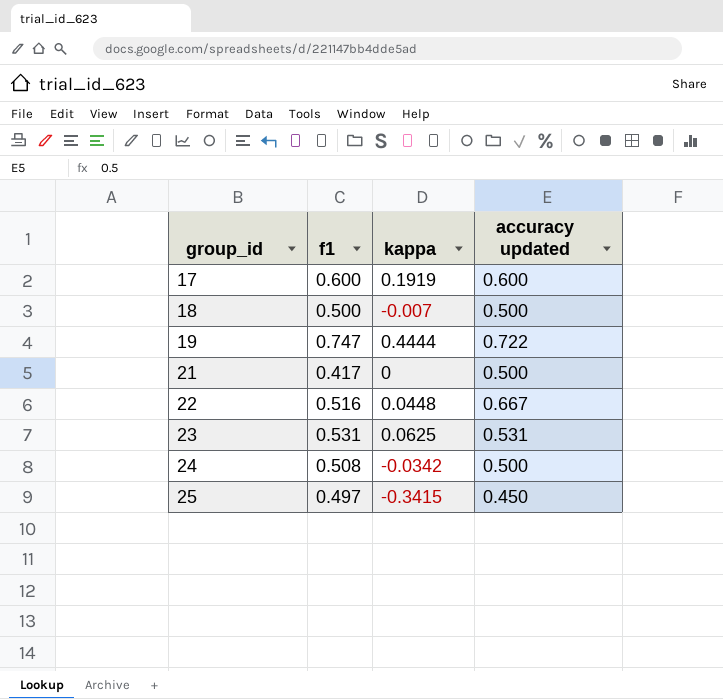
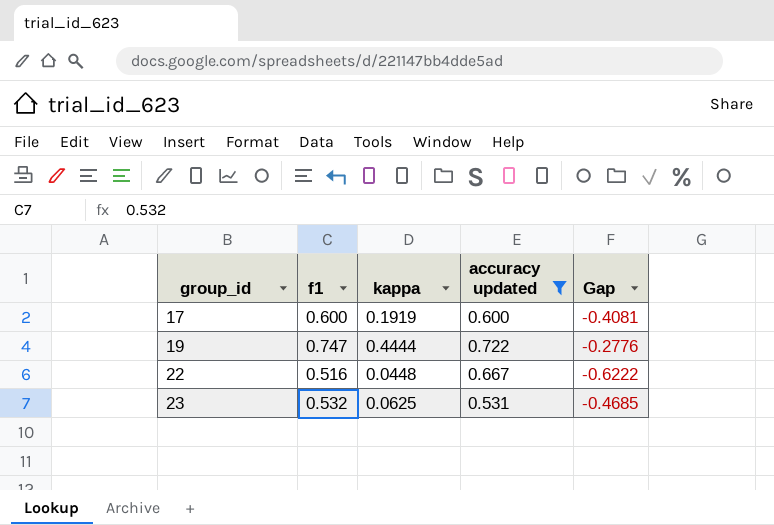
filter: none -> accuracy updated >= 0.531
column Gap | formula: none -> [kappa] - [accuracy updated]
23 | f1: 0.531 -> 0.532

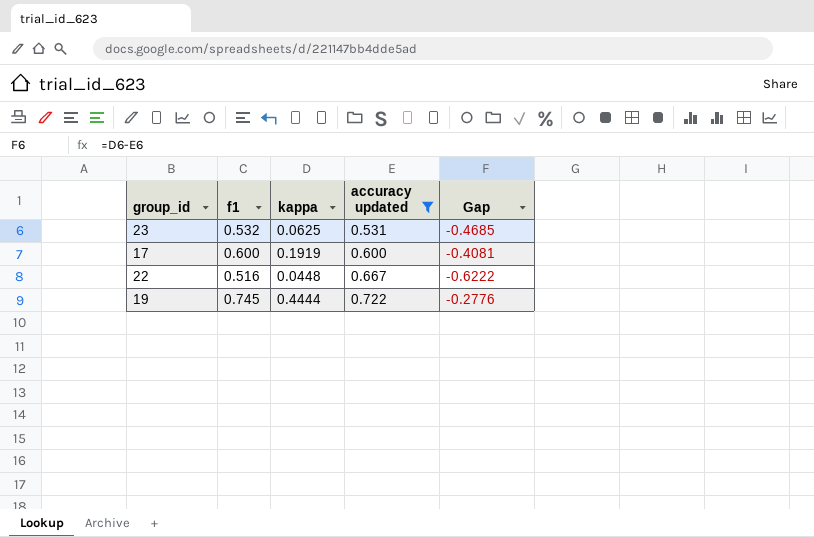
row order: group_id ascending -> accuracy updated ascending
19 | f1: 0.747 -> 0.745

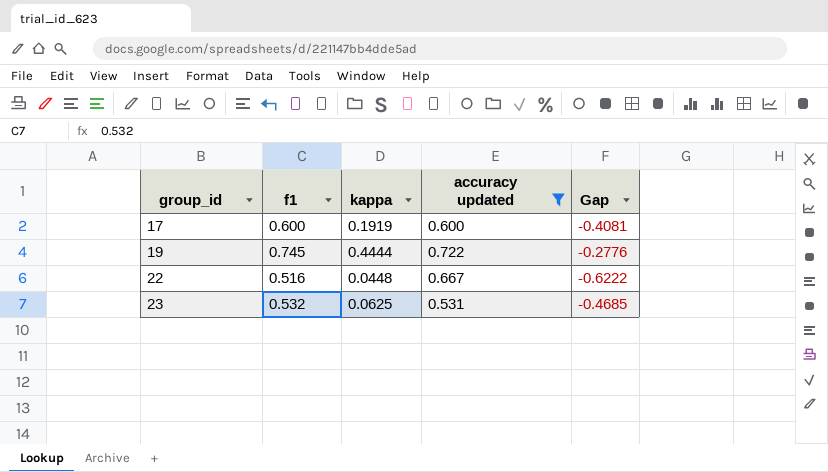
row order: accuracy updated ascending -> group_id ascending

